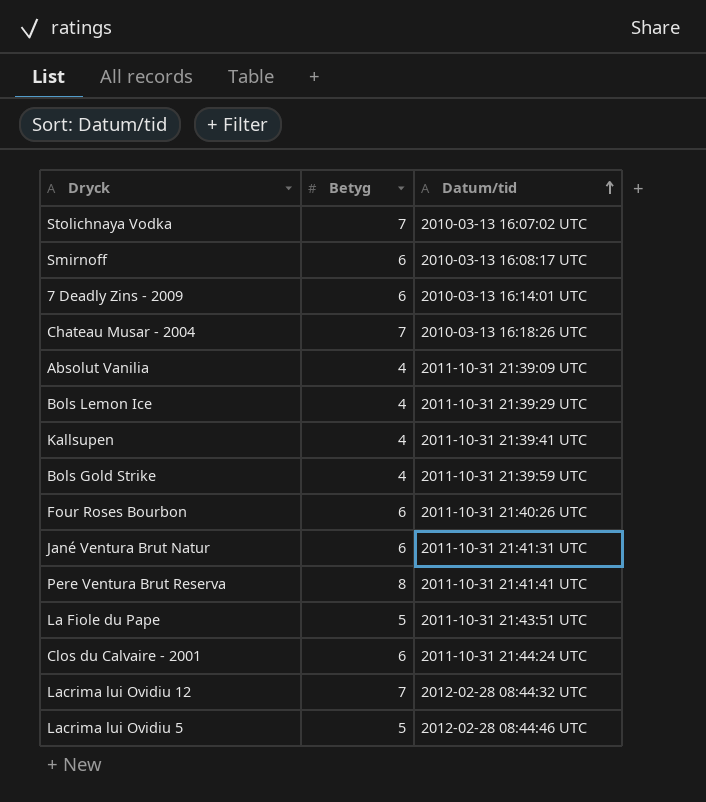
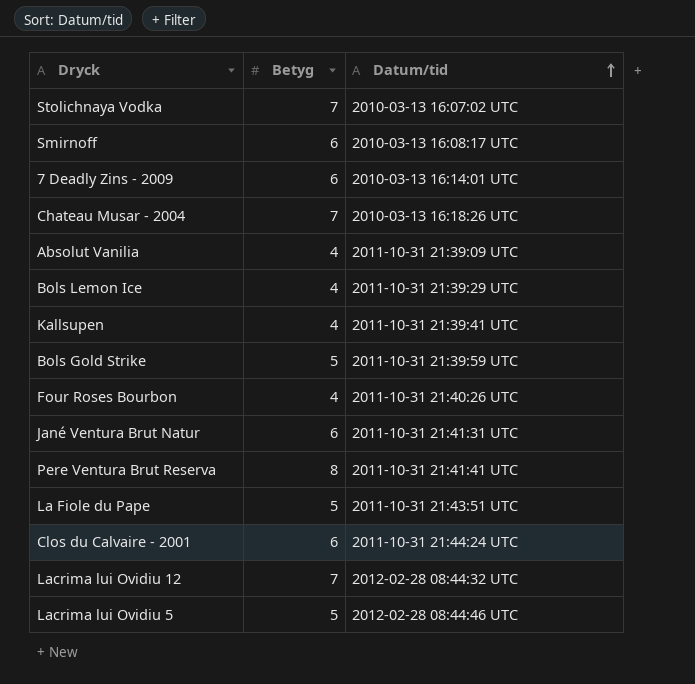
Bols Gold Strike | Betyg: 4 -> 5
Four Roses Bourbon | Betyg: 6 -> 4

